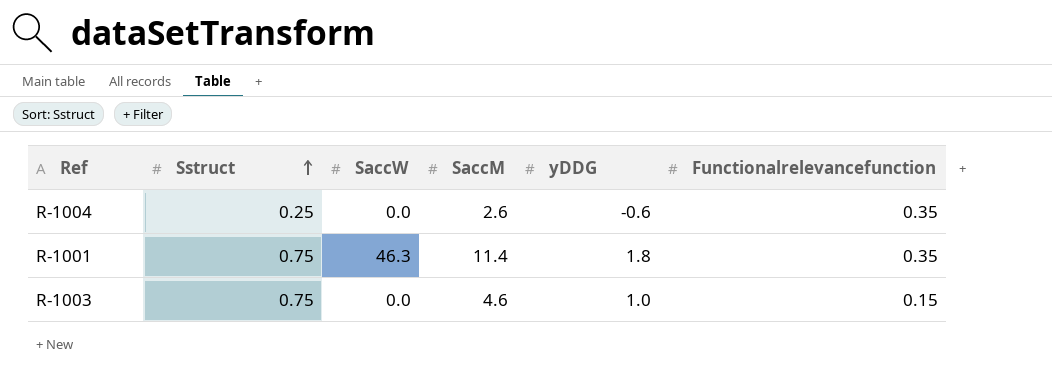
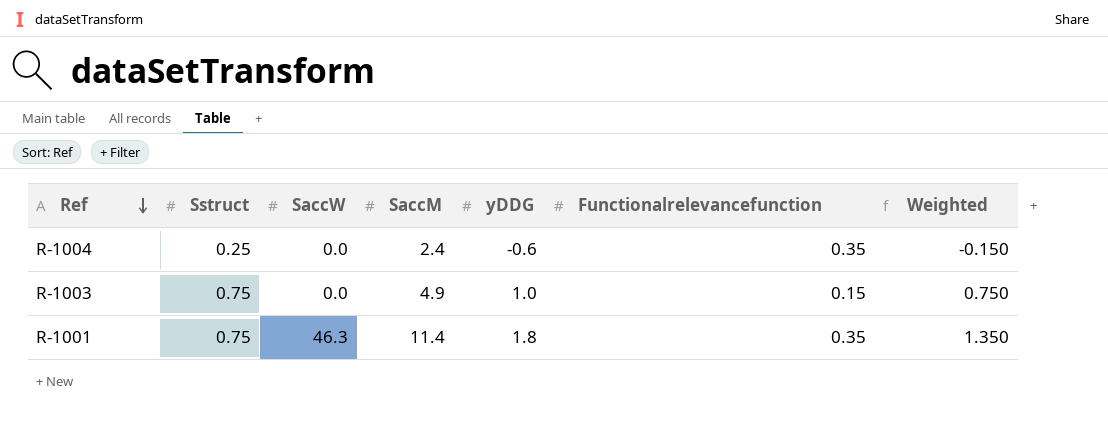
row order: Sstruct ascending -> Ref descending
column Weighted | formula: none -> [Sstruct] * [yDDG]
R-1004 | SaccM: 2.6 -> 2.4
R-1003 | SaccM: 4.6 -> 4.9

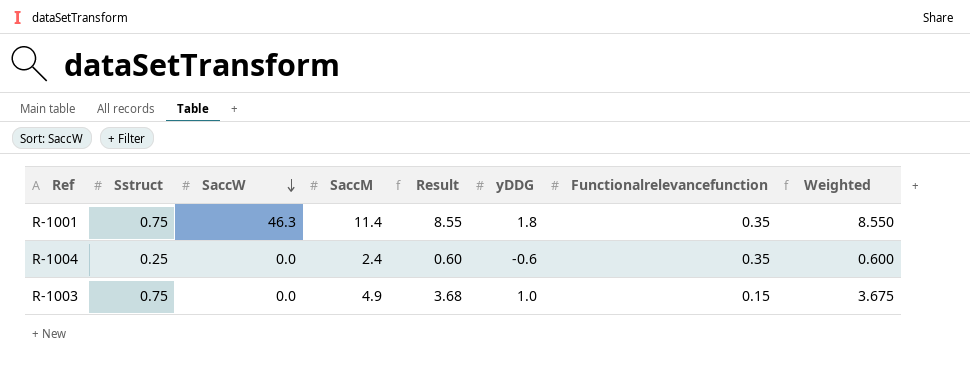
row order: Ref descending -> SaccW descending
column Result | formula: none -> [Sstruct] * [SaccM]
column Weighted | formula: [Sstruct] * [yDDG] -> [Sstruct] * [SaccM]

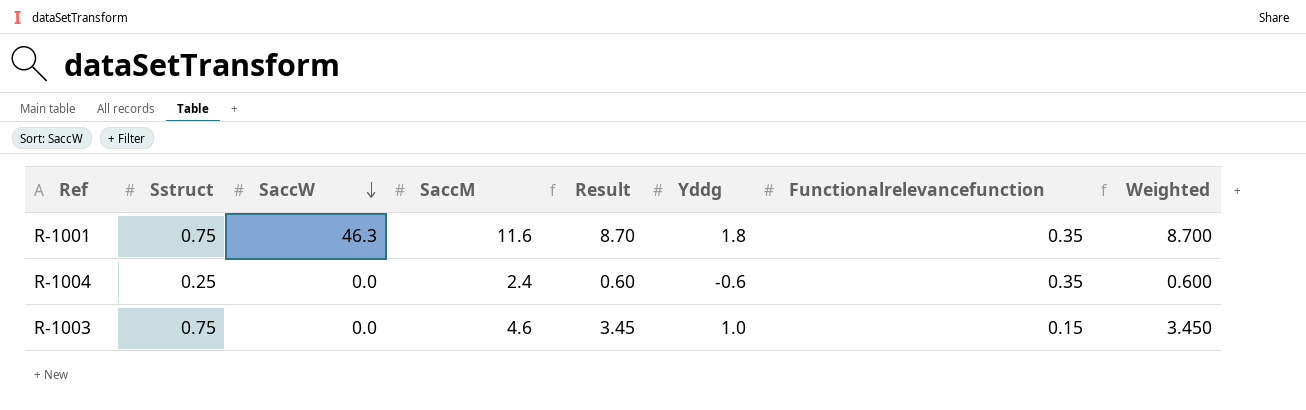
column name: yDDG -> Yddg
R-1001 | SaccM: 11.4 -> 11.6
R-1001 | Result: 8.55 -> 8.70
R-1001 | Weighted: 8.550 -> 8.700
R-1003 | SaccM: 4.9 -> 4.6
R-1003 | Result: 3.68 -> 3.45
R-1003 | Weighted: 3.675 -> 3.450

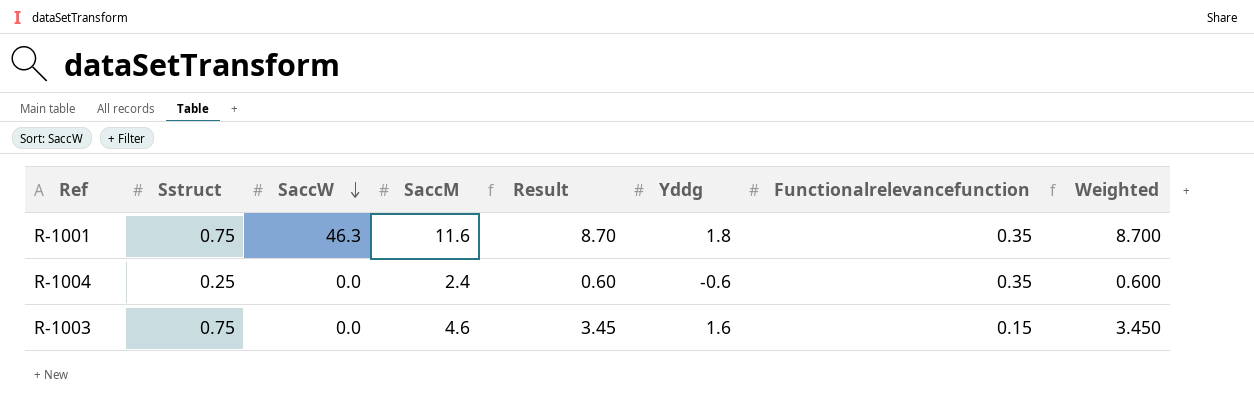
R-1003 | Yddg: 1.0 -> 1.6

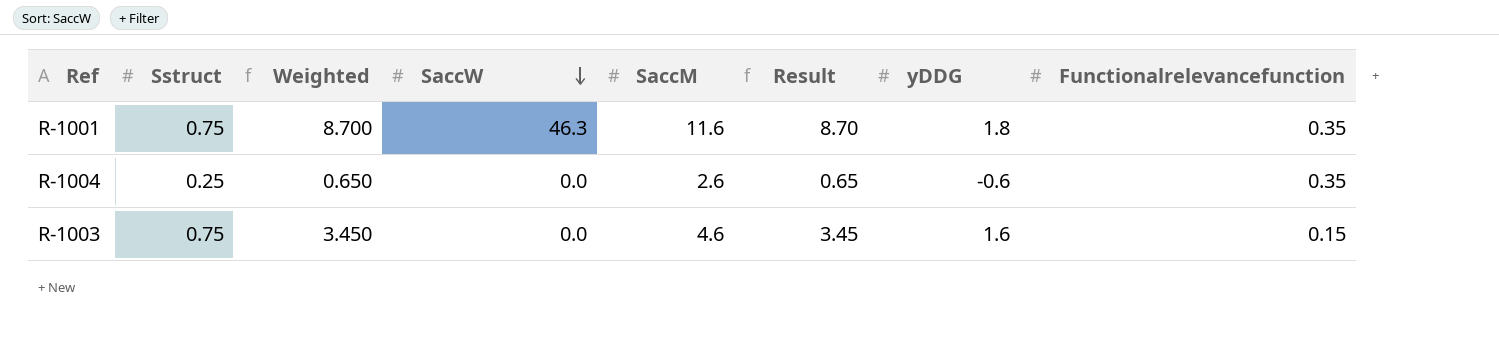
column Weighted | position: 8 -> 3
column name: Yddg -> yDDG
R-1004 | Weighted: 0.600 -> 0.650
R-1004 | SaccM: 2.4 -> 2.6
R-1004 | Result: 0.60 -> 0.65

